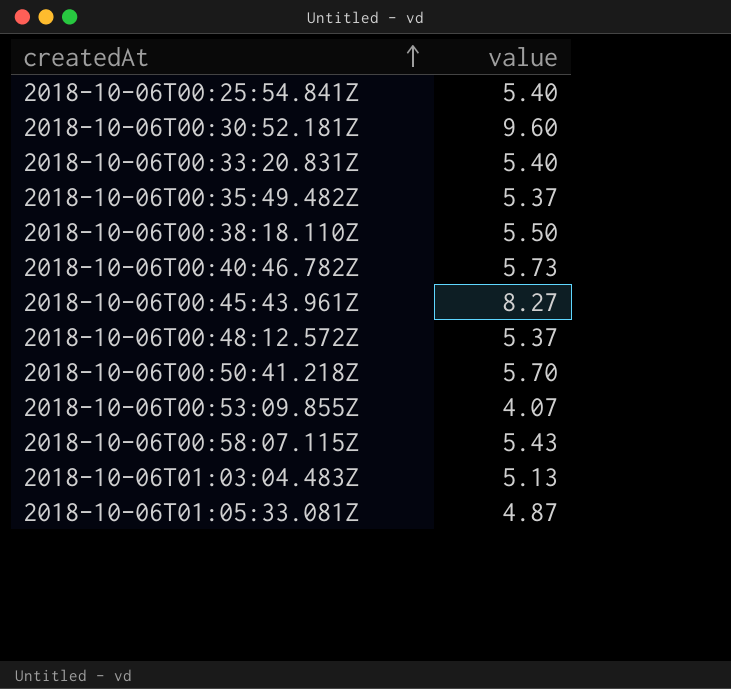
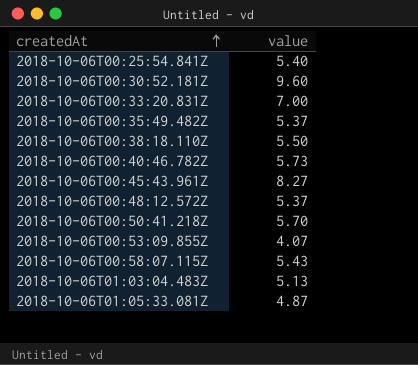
2018-10-06T00:33:20.831Z | value: 5.40 -> 7.00

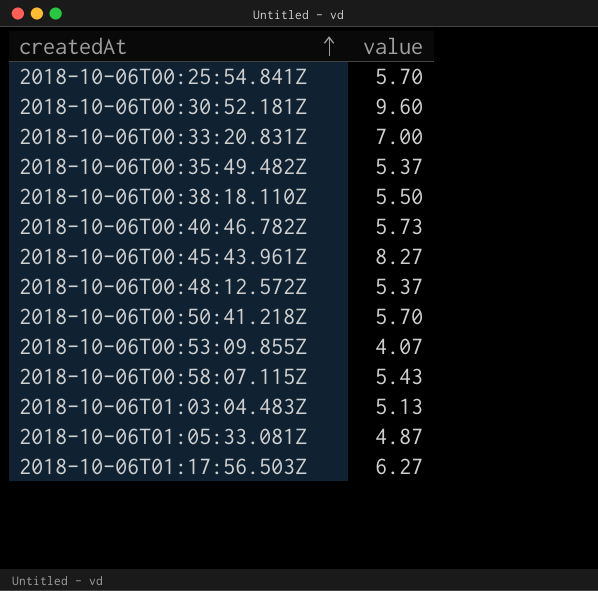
2018-10-06T00:25:54.841Z | value: 5.40 -> 5.70
row 2018-10-06T01:17:56.503Z: none -> 6.27

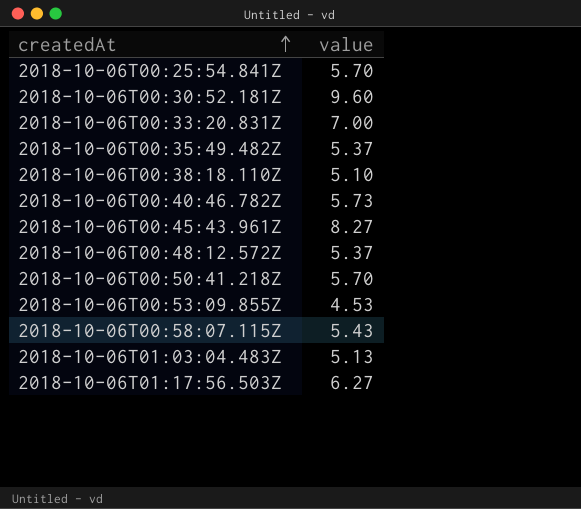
row 2018-10-06T01:05:33.081Z: 4.87 -> none
2018-10-06T00:38:18.110Z | value: 5.50 -> 5.10
2018-10-06T00:53:09.855Z | value: 4.07 -> 4.53

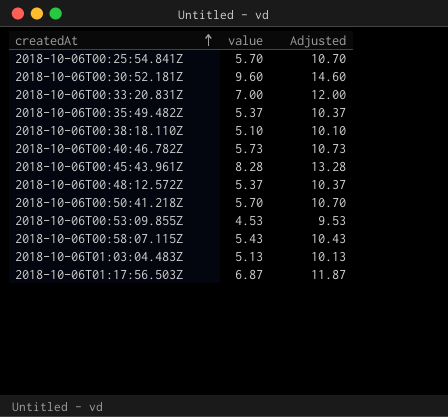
column Adjusted | formula: none -> [value] + 5
2018-10-06T00:45:43.961Z | value: 8.27 -> 8.28
2018-10-06T01:17:56.503Z | value: 6.27 -> 6.87

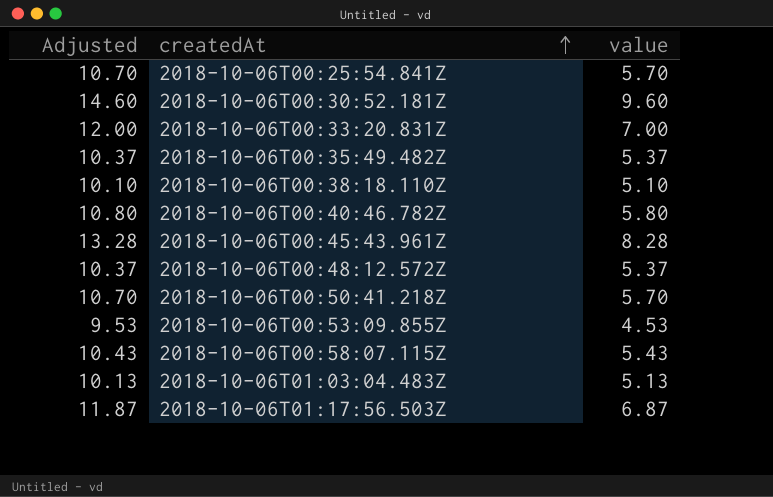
column Adjusted | position: 3 -> 1
2018-10-06T00:40:46.782Z | Adjusted: 10.73 -> 10.80
2018-10-06T00:40:46.782Z | value: 5.73 -> 5.80

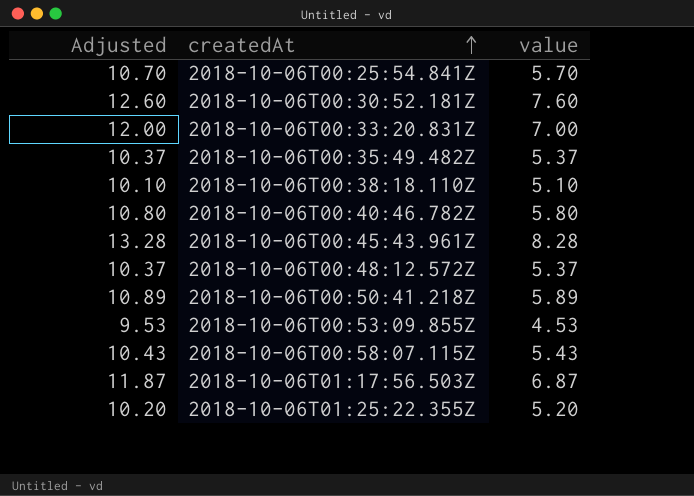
row 2018-10-06T01:03:04.483Z: 10.13 | 5.13 -> none
2018-10-06T00:30:52.181Z | Adjusted: 14.60 -> 12.60
2018-10-06T00:30:52.181Z | value: 9.60 -> 7.60
2018-10-06T00:50:41.218Z | Adjusted: 10.70 -> 10.89
2018-10-06T00:50:41.218Z | value: 5.70 -> 5.89
row 2018-10-06T01:25:22.355Z: none -> 10.20 | 5.20

